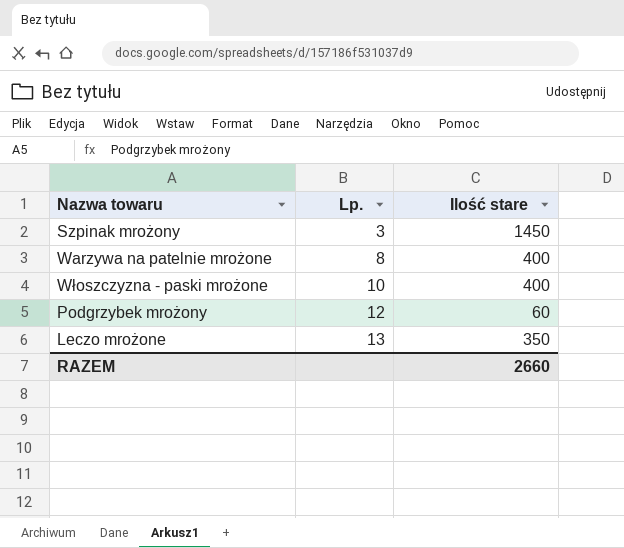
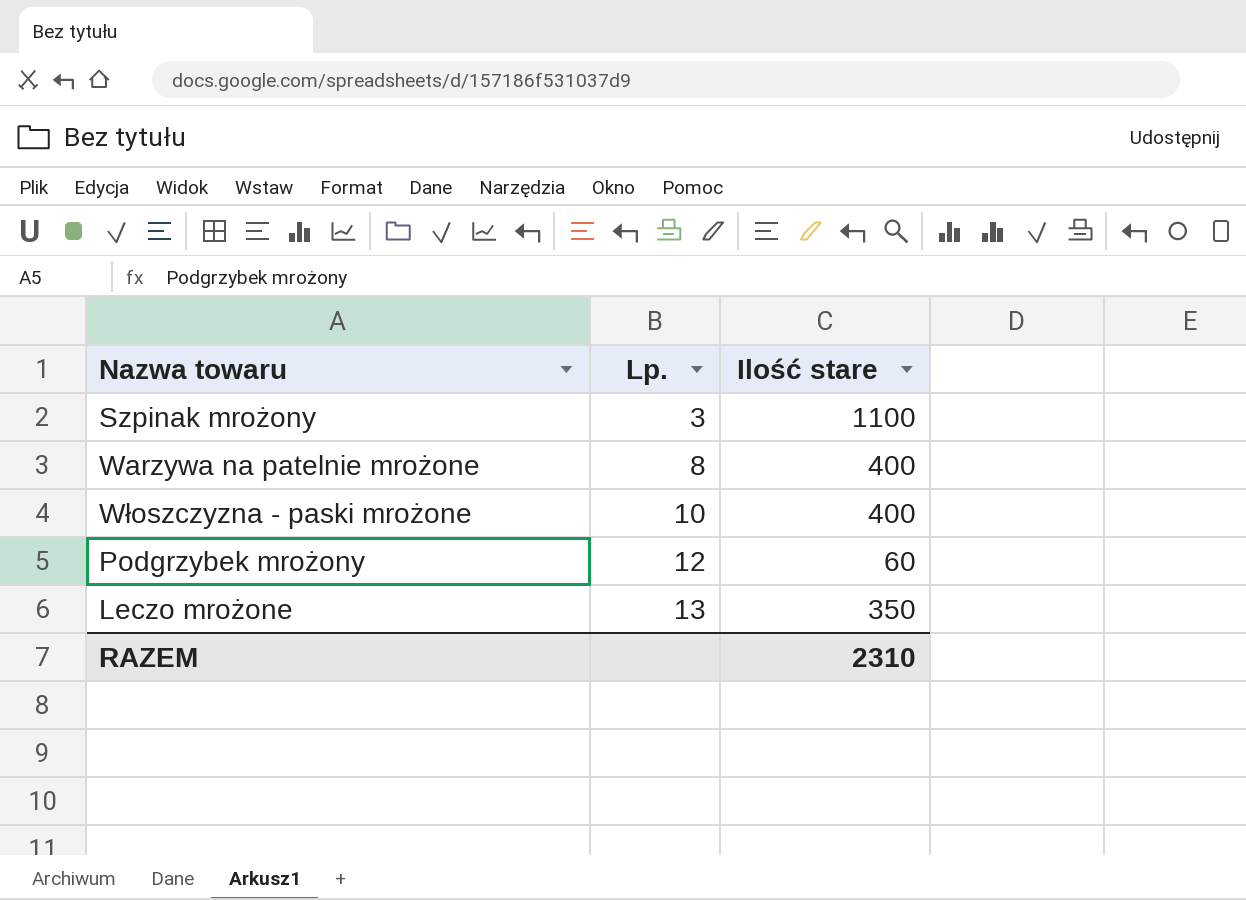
Szpinak mrożony | Ilość stare: 1450 -> 1100
RAZEM | Ilość stare: 2660 -> 2310

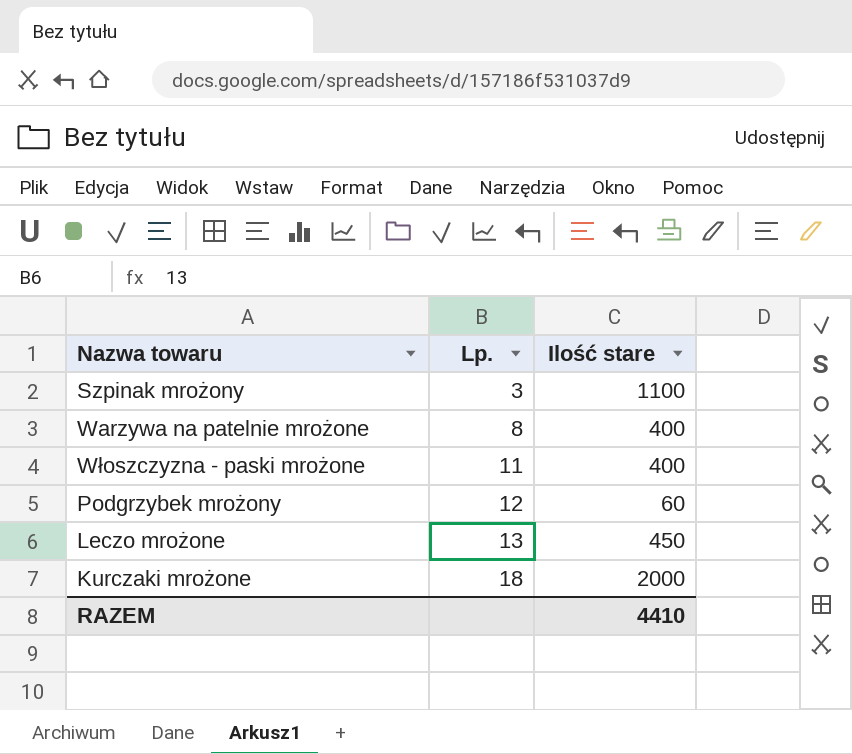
Włoszczyzna - paski mrożone | Lp.: 10 -> 11
Leczo mrożone | Ilość stare: 350 -> 450
row Kurczaki mrożone: none -> 18 | 2000
RAZEM | Ilość stare: 2310 -> 4410

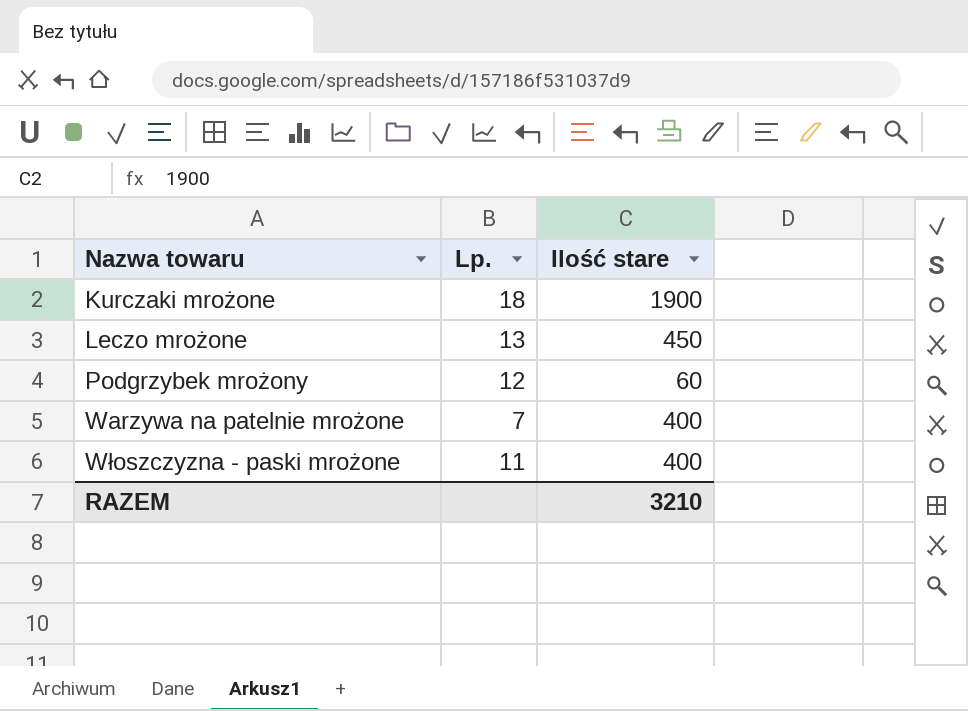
row order: Lp. ascending -> Nazwa towaru ascending
row Szpinak mrożony: 3 | 1100 -> none
Kurczaki mrożone | Ilość stare: 2000 -> 1900
Warzywa na patelnie mrożone | Lp.: 8 -> 7
RAZEM | Ilość stare: 4410 -> 3210

